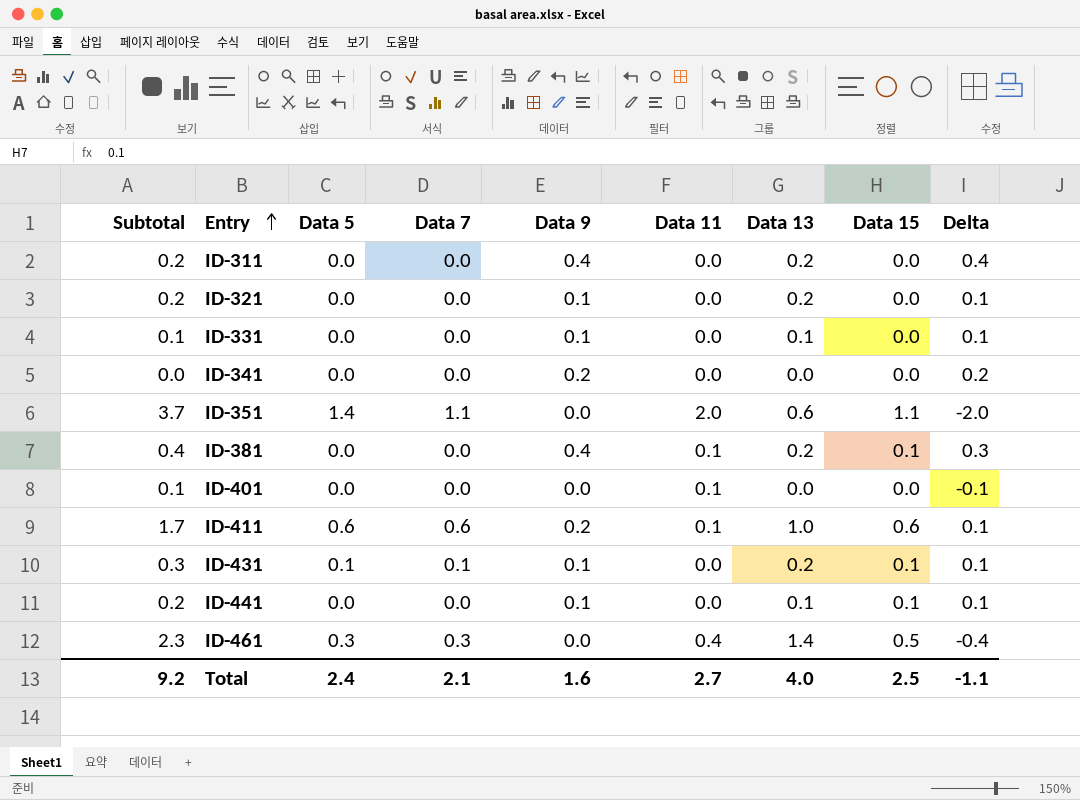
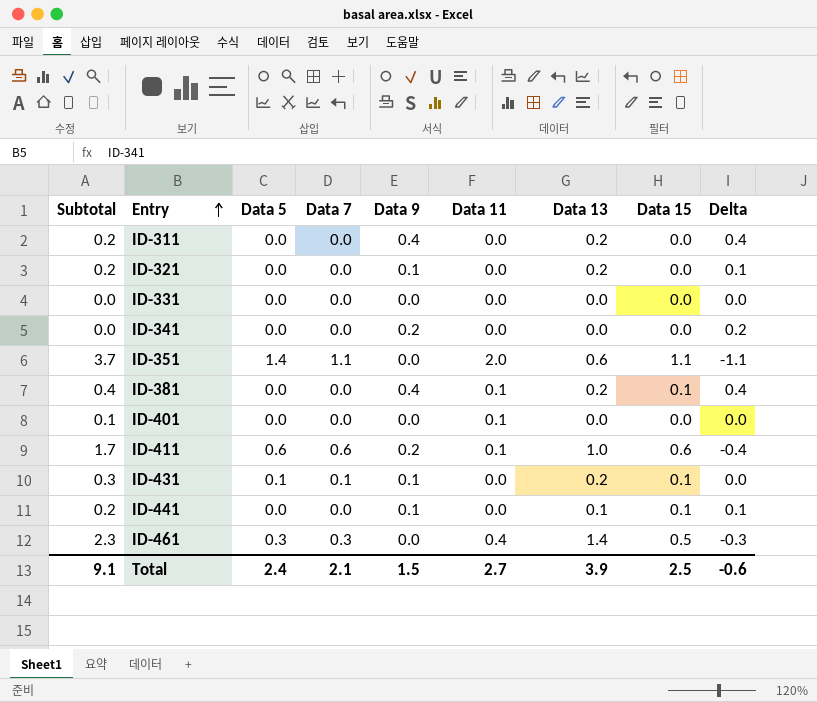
column Delta | formula: [Data 9] - [Data 11] -> [Data 9] - [Data 7]
ID-331 | Subtotal: 0.1 -> 0.0
ID-331 | Data 9: 0.1 -> 0.0
ID-331 | Data 13: 0.1 -> 0.0
Total | Subtotal: 9.2 -> 9.1
Total | Data 9: 1.6 -> 1.5
Total | Data 13: 4.0 -> 3.9
Total | Delta: -1.1 -> -0.6

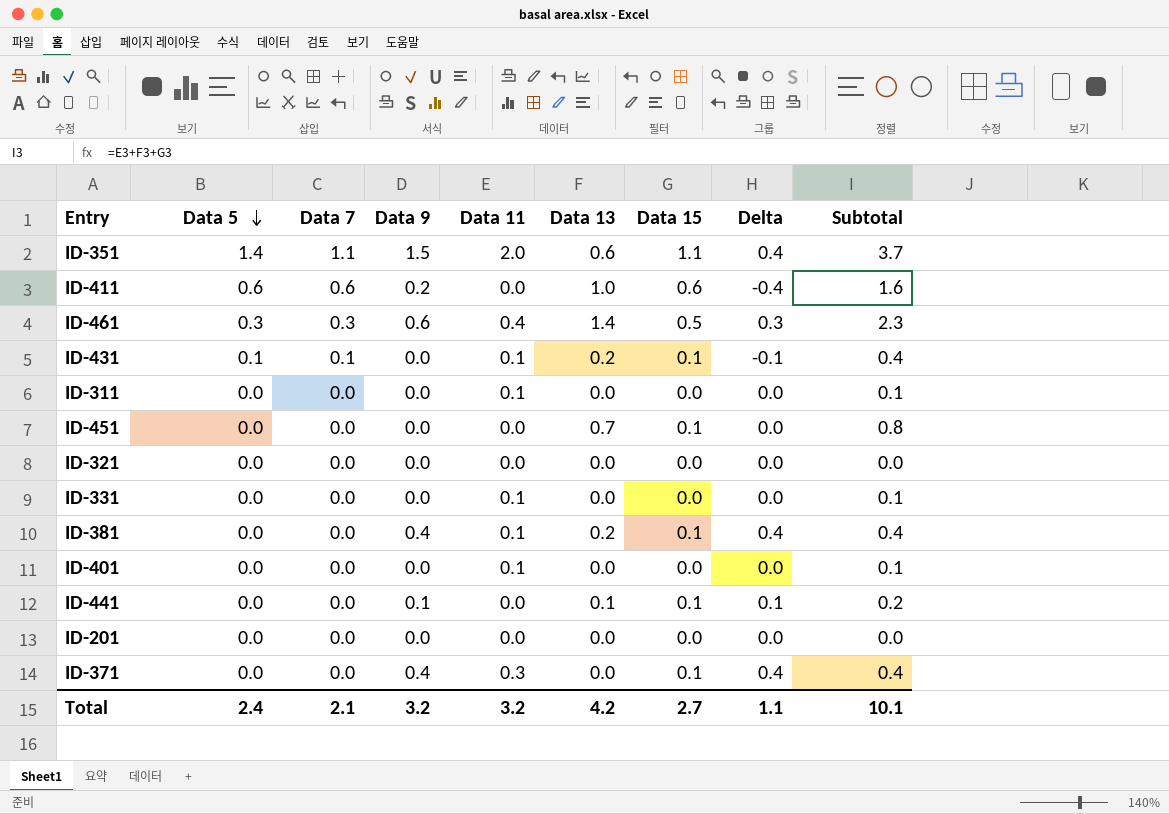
row order: Entry ascending -> Data 5 descending
column Subtotal | position: 1 -> 9
row ID-341: 0.0 | 0.0 | 0.0 | 0.2 | 0.0 | 0.0 | 0.0 | 0.2 -> none
ID-351 | Data 9: 0.0 -> 1.5
ID-351 | Delta: -1.1 -> 0.4
ID-411 | Data 11: 0.1 -> 0.0
ID-411 | Subtotal: 1.7 -> 1.6
ID-461 | Data 9: 0.0 -> 0.6
ID-461 | Delta: -0.3 -> 0.3
ID-431 | Data 9: 0.1 -> 0.0
ID-431 | Data 11: 0.0 -> 0.1
ID-431 | Delta: 0.0 -> -0.1
ID-431 | Subtotal: 0.3 -> 0.4
ID-311 | Data 9: 0.4 -> 0.0
ID-311 | Data 11: 0.0 -> 0.1
ID-311 | Data 13: 0.2 -> 0.0
ID-311 | Delta: 0.4 -> 0.0
ID-311 | Subtotal: 0.2 -> 0.1
row ID-451: none -> 0.0 | 0.0 | 0.0 | 0.0 | 0.7 | 0.1 | 0.0 | 0.8
ID-321 | Data 9: 0.1 -> 0.0
ID-321 | Data 13: 0.2 -> 0.0
ID-321 | Delta: 0.1 -> 0.0
ID-321 | Subtotal: 0.2 -> 0.0
ID-331 | Data 11: 0.0 -> 0.1
ID-331 | Subtotal: 0.0 -> 0.1
row ID-201: none -> 0.0 | 0.0 | 0.0 | 0.0 | 0.0 | 0.0 | 0.0 | 0.0
row ID-371: none -> 0.0 | 0.0 | 0.4 | 0.3 | 0.0 | 0.1 | 0.4 | 0.4
Total | Data 9: 1.5 -> 3.2
Total | Data 11: 2.7 -> 3.2
Total | Data 13: 3.9 -> 4.2
Total | Data 15: 2.5 -> 2.7
Total | Delta: -0.6 -> 1.1
Total | Subtotal: 9.1 -> 10.1

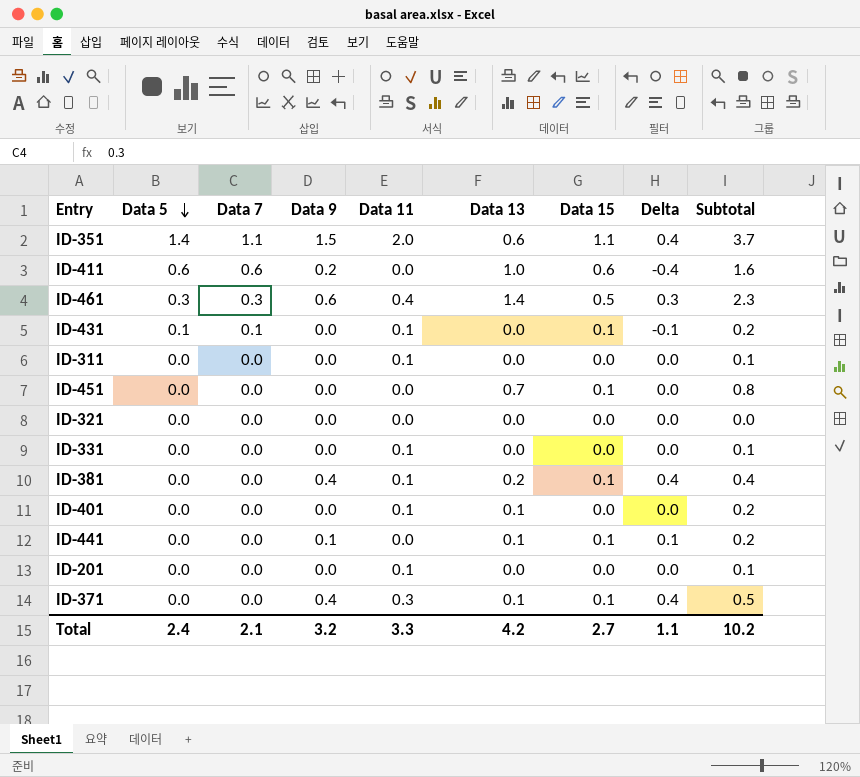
ID-431 | Data 13: 0.2 -> 0.0
ID-431 | Subtotal: 0.4 -> 0.2
ID-401 | Data 13: 0.0 -> 0.1
ID-401 | Subtotal: 0.1 -> 0.2
ID-201 | Data 11: 0.0 -> 0.1
ID-201 | Subtotal: 0.0 -> 0.1
ID-371 | Data 13: 0.0 -> 0.1
ID-371 | Subtotal: 0.4 -> 0.5
Total | Data 11: 3.2 -> 3.3
Total | Subtotal: 10.1 -> 10.2

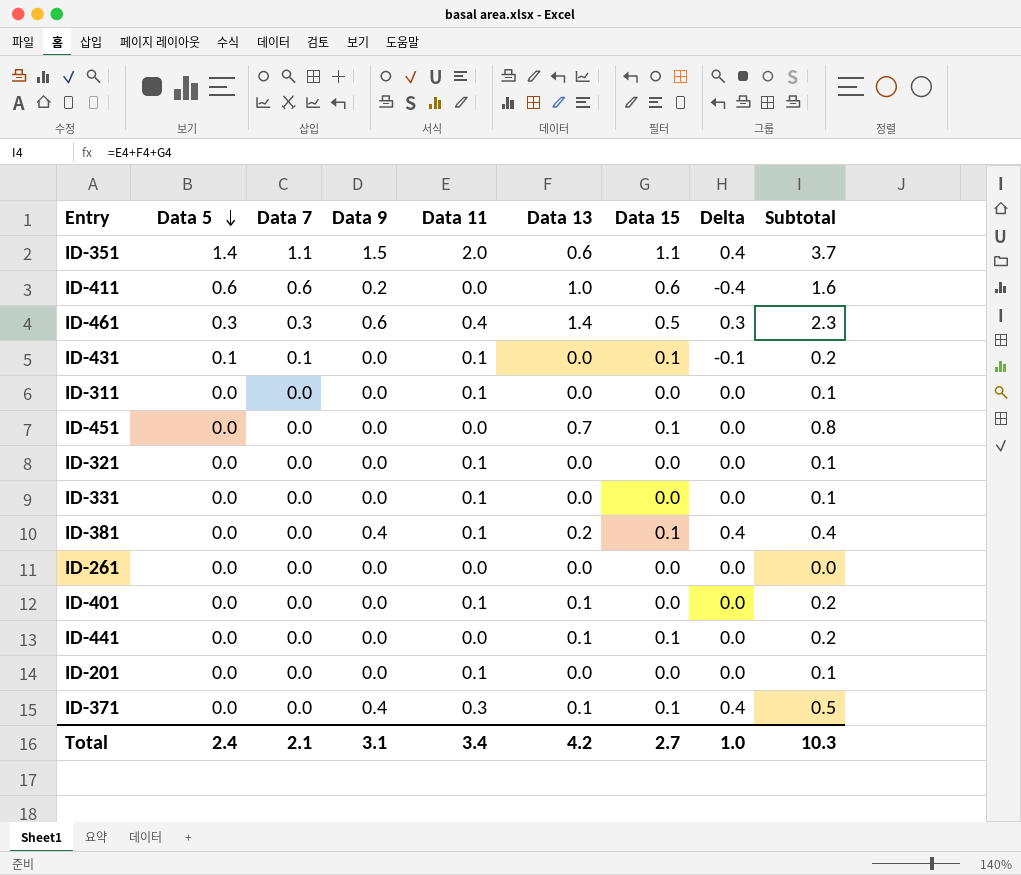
ID-321 | Data 11: 0.0 -> 0.1
ID-321 | Subtotal: 0.0 -> 0.1
row ID-261: none -> 0.0 | 0.0 | 0.0 | 0.0 | 0.0 | 0.0 | 0.0 | 0.0
ID-441 | Data 9: 0.1 -> 0.0
ID-441 | Delta: 0.1 -> 0.0
Total | Data 9: 3.2 -> 3.1
Total | Data 11: 3.3 -> 3.4
Total | Delta: 1.1 -> 1.0
Total | Subtotal: 10.2 -> 10.3

